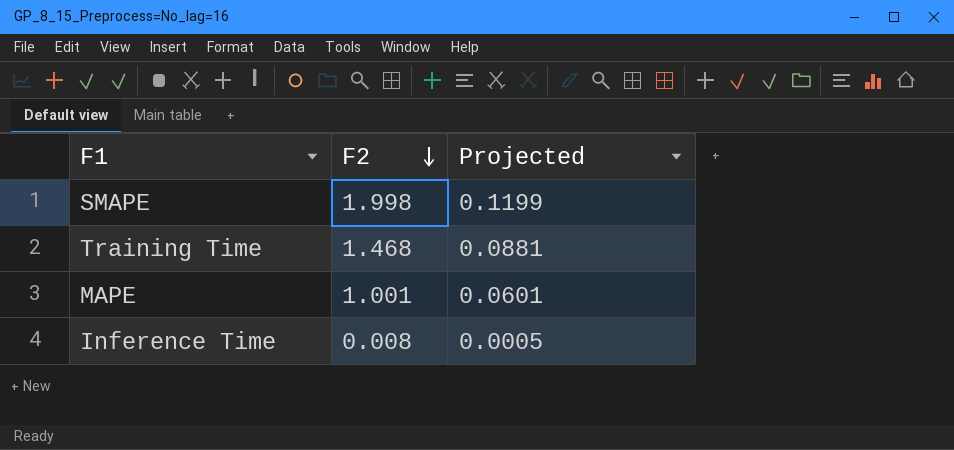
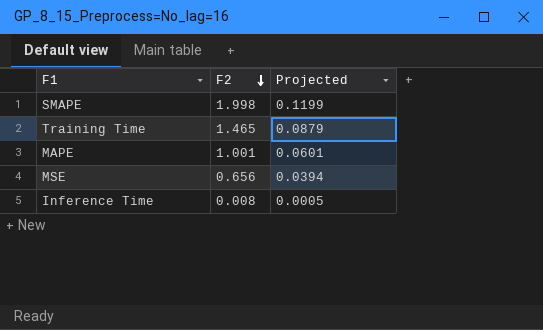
Training Time | F2: 1.468 -> 1.465
Training Time | Projected: 0.0881 -> 0.0879
row MSE: none -> 0.656 | 0.0394

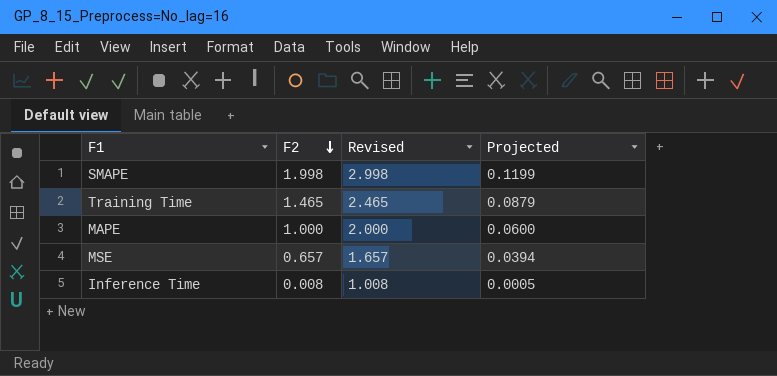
column Revised | formula: none -> [F2] + 1
MAPE | F2: 1.001 -> 1.000
MAPE | Projected: 0.0601 -> 0.0600
MSE | F2: 0.656 -> 0.657

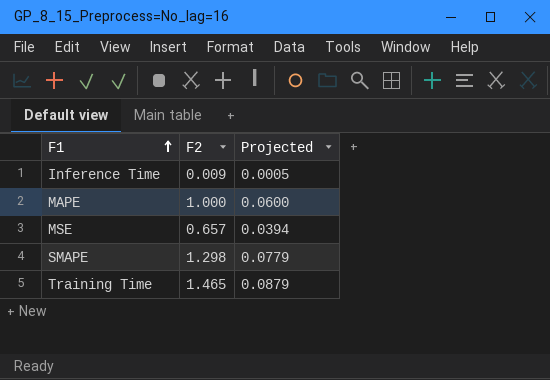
row order: F2 descending -> F1 ascending
column Revised | formula: [F2] + 1 -> none
Inference Time | F2: 0.008 -> 0.009
SMAPE | F2: 1.998 -> 1.298
SMAPE | Projected: 0.1199 -> 0.0779

